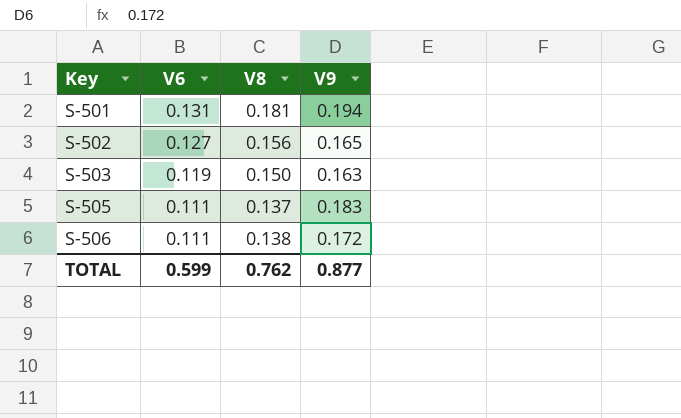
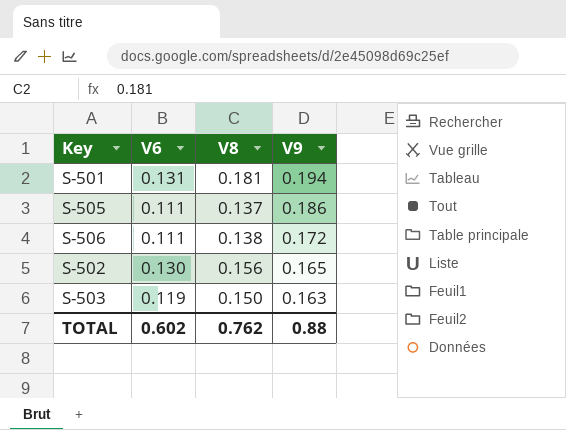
row order: Key ascending -> V9 descending
S-505 | V9: 0.183 -> 0.186
S-502 | V6: 0.127 -> 0.130
TOTAL | V6: 0.599 -> 0.602
TOTAL | V9: 0.877 -> 0.88

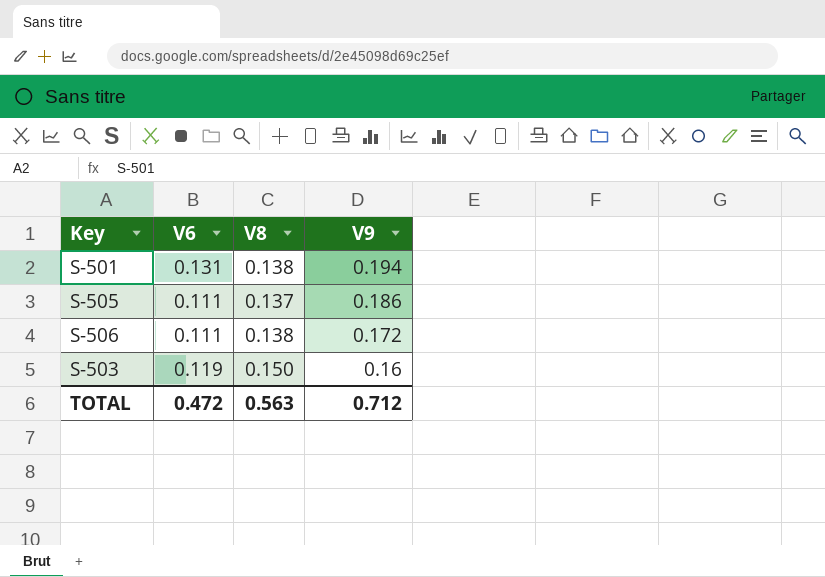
row S-502: 0.130 | 0.156 | 0.165 -> none
S-501 | V8: 0.181 -> 0.138
S-503 | V9: 0.163 -> 0.16
TOTAL | V6: 0.602 -> 0.472
TOTAL | V8: 0.762 -> 0.563
TOTAL | V9: 0.88 -> 0.712

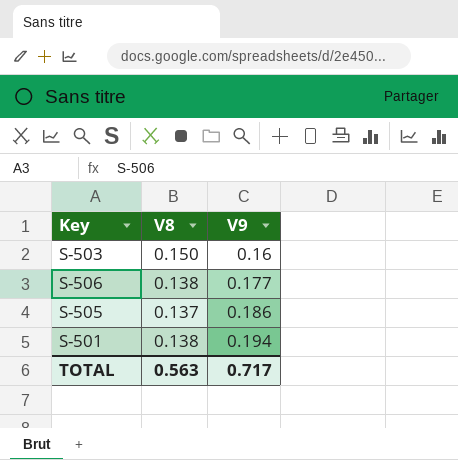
row order: V9 descending -> V9 ascending
column V6 | position: 2 -> none
S-506 | V9: 0.172 -> 0.177
TOTAL | V9: 0.712 -> 0.717

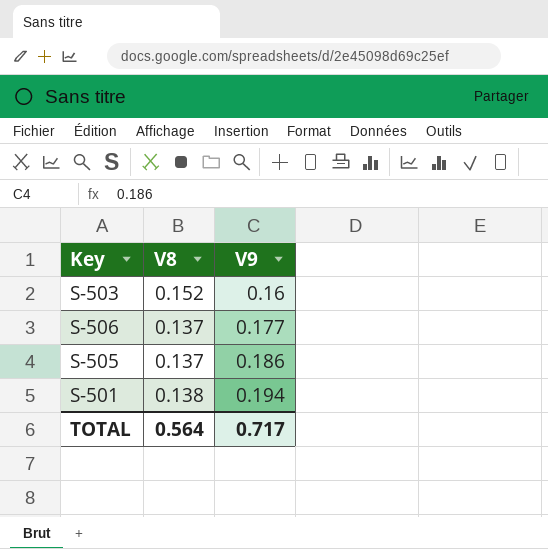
S-503 | V8: 0.150 -> 0.152
S-506 | V8: 0.138 -> 0.137
TOTAL | V8: 0.563 -> 0.564

